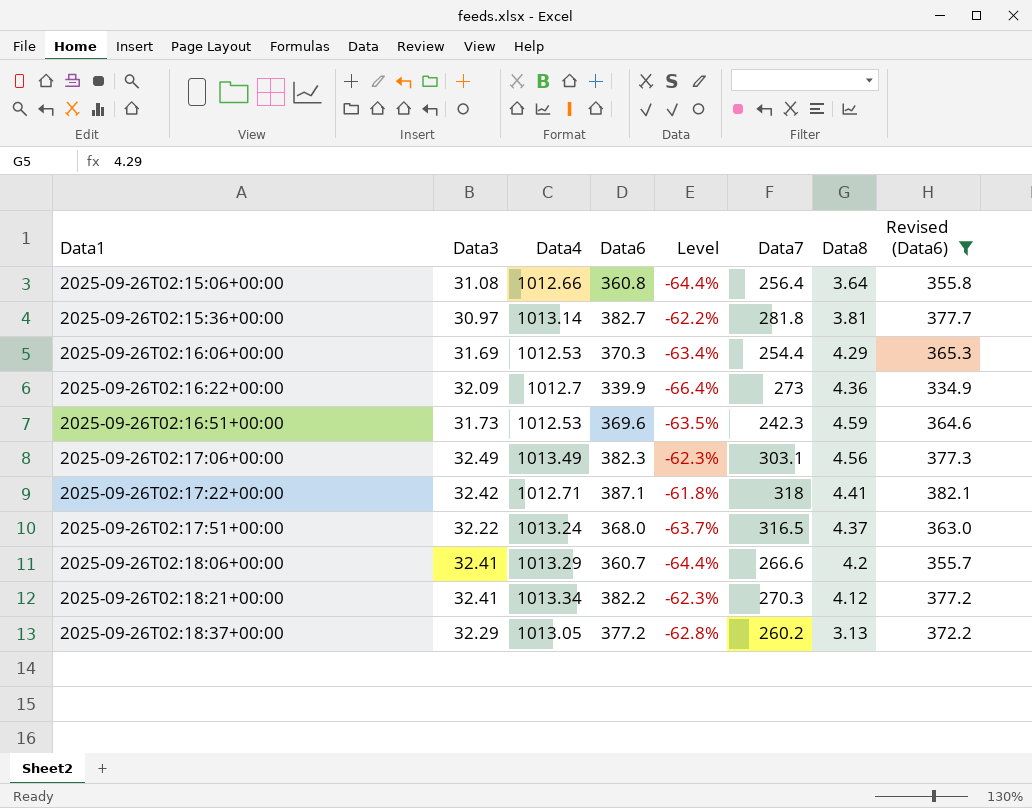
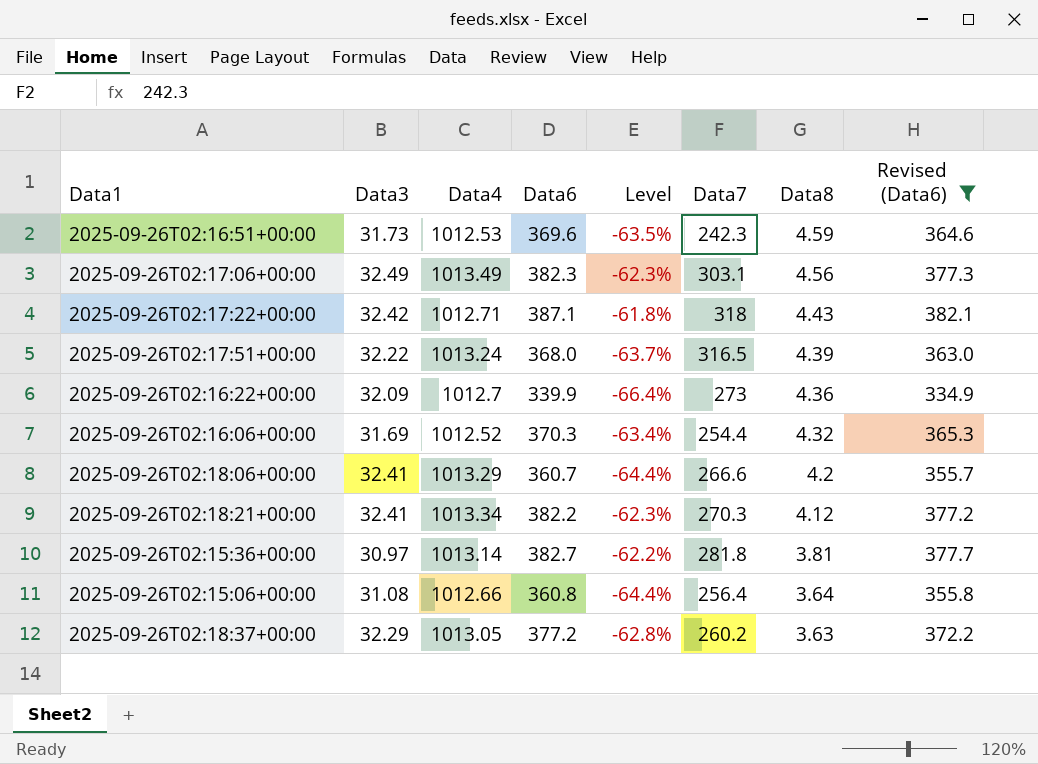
row order: Data1 ascending -> Data8 descending
2025-09-26T02:17:22+00:00 | Data8: 4.41 -> 4.43
2025-09-26T02:17:51+00:00 | Data8: 4.37 -> 4.39
2025-09-26T02:16:06+00:00 | Data4: 1012.53 -> 1012.52
2025-09-26T02:16:06+00:00 | Data8: 4.29 -> 4.32
2025-09-26T02:18:37+00:00 | Data8: 3.13 -> 3.63

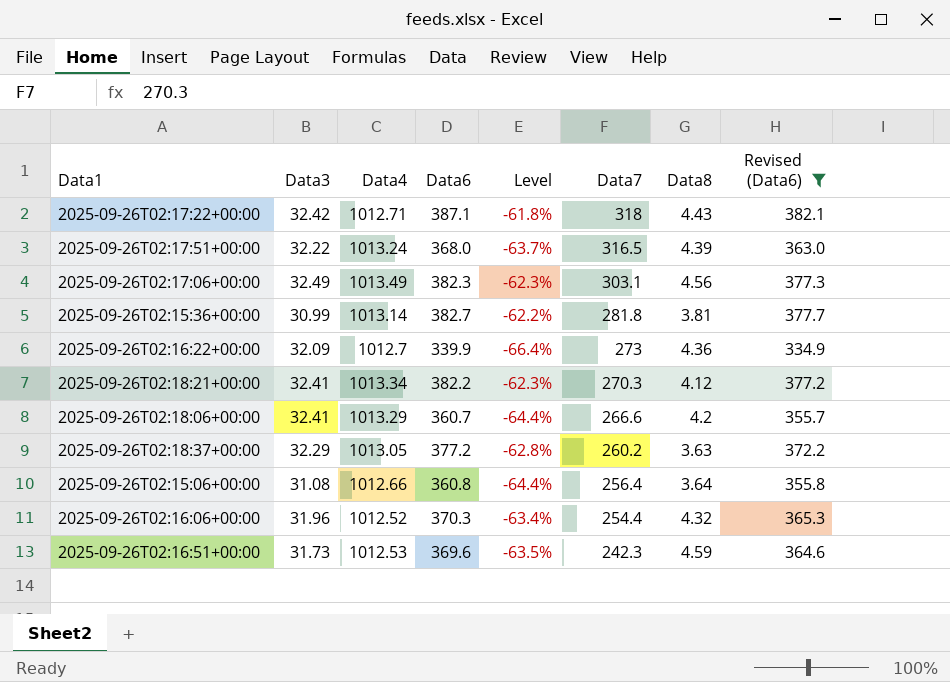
row order: Data8 descending -> Data7 descending
2025-09-26T02:15:36+00:00 | Data3: 30.97 -> 30.99
2025-09-26T02:16:06+00:00 | Data3: 31.69 -> 31.96

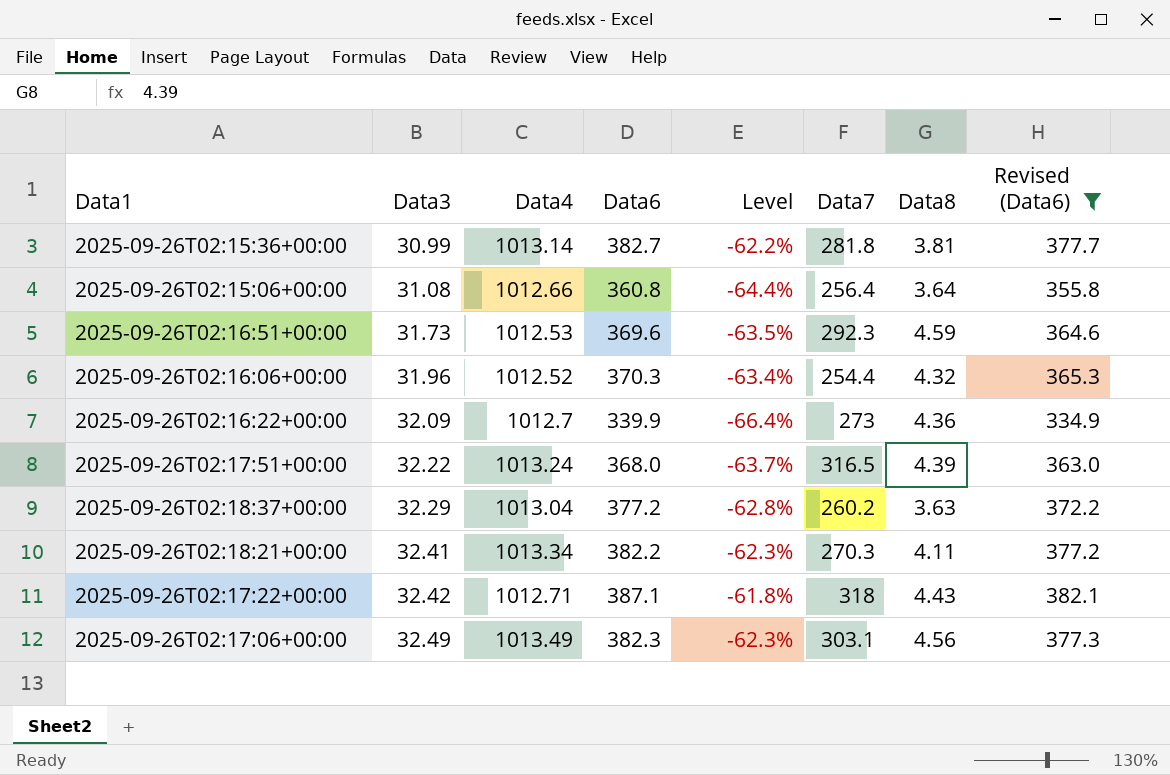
row order: Data7 descending -> Data3 ascending
row 2025-09-26T02:18:06+00:00: 32.41 | 1013.29 | 360.7 | -64.4% | 266.6 | 4.2 | 355.7 -> none
2025-09-26T02:16:51+00:00 | Data7: 242.3 -> 292.3
2025-09-26T02:18:37+00:00 | Data4: 1013.05 -> 1013.04
2025-09-26T02:18:21+00:00 | Data8: 4.12 -> 4.11

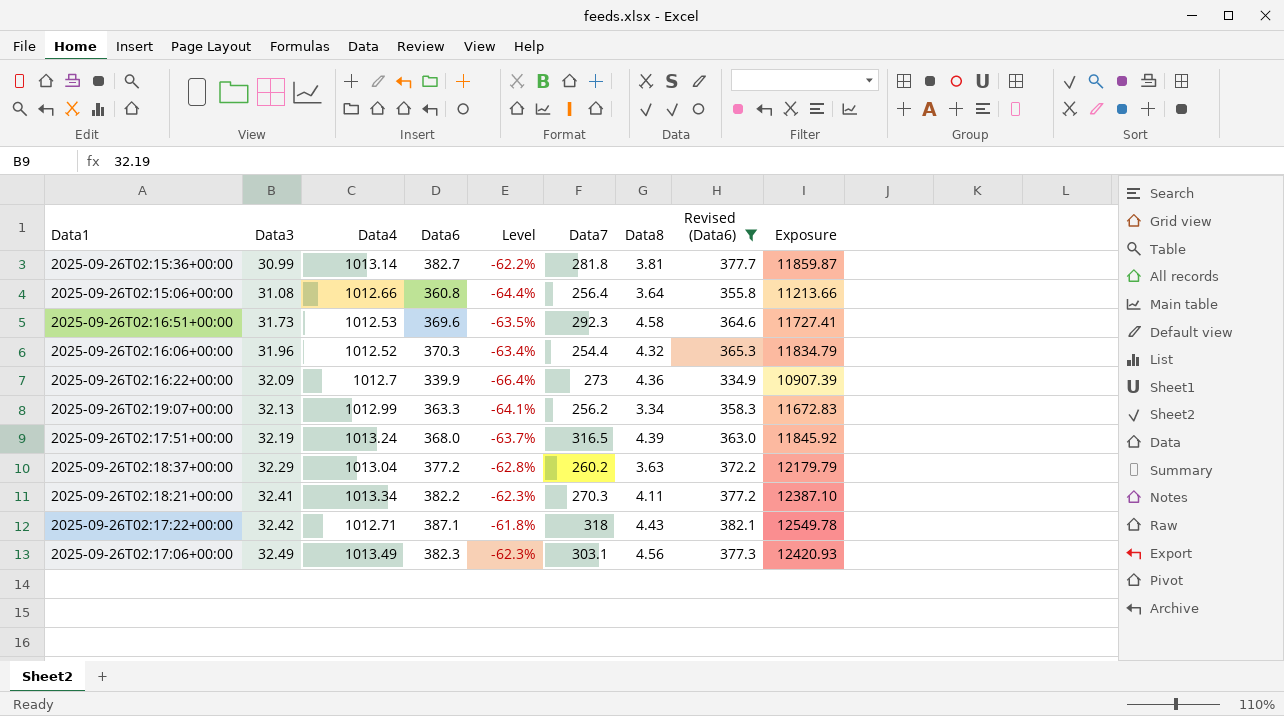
column Exposure | formula: none -> [Data3] * [Data6]
2025-09-26T02:16:51+00:00 | Data8: 4.59 -> 4.58
row 2025-09-26T02:19:07+00:00: none -> 32.13 | 1012.99 | 363.3 | -64.1% | 256.2 | 3.34 | 358.3 | 11672.83
2025-09-26T02:17:51+00:00 | Data3: 32.22 -> 32.19

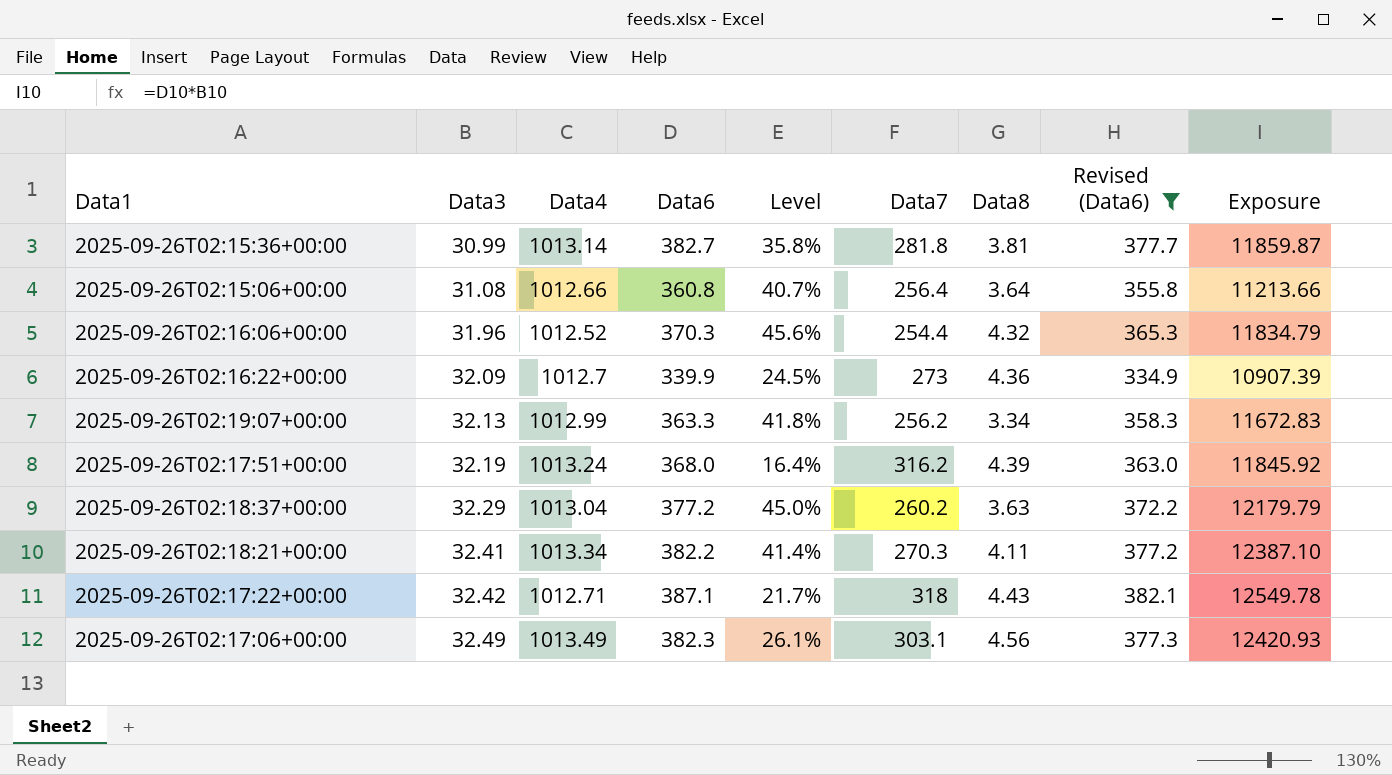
column Level | formula: ([Data6] - [Data4]) / [Data4] -> ([Data6] - [Data7]) / [Data7]
row 2025-09-26T02:16:51+00:00: 31.73 | 1012.53 | 369.6 | -63.5% | 292.3 | 4.58 | 364.6 | 11727.41 -> none
2025-09-26T02:17:51+00:00 | Data7: 316.5 -> 316.2

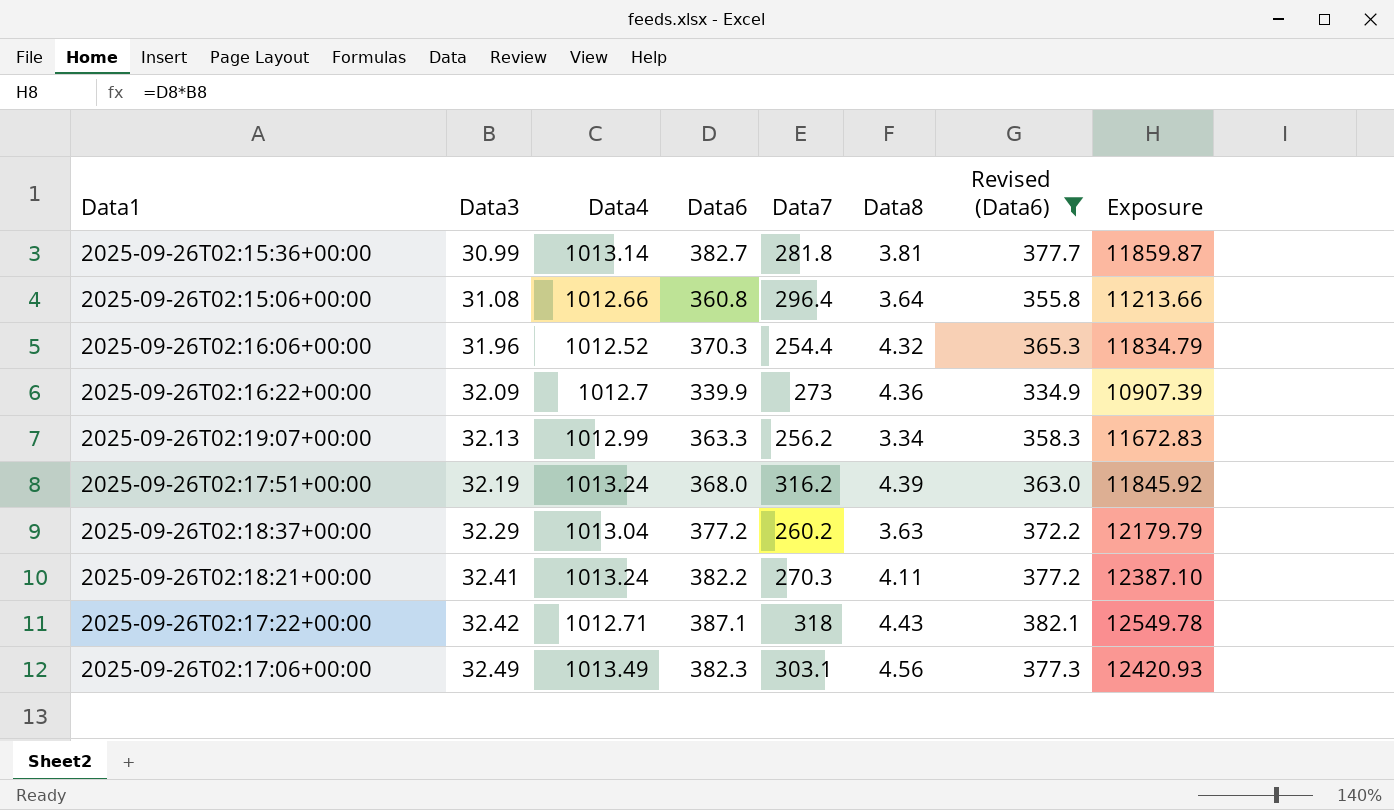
column Level | formula: ([Data6] - [Data7]) / [Data7] -> none
2025-09-26T02:15:06+00:00 | Data7: 256.4 -> 296.4
2025-09-26T02:18:21+00:00 | Data4: 1013.34 -> 1013.24

